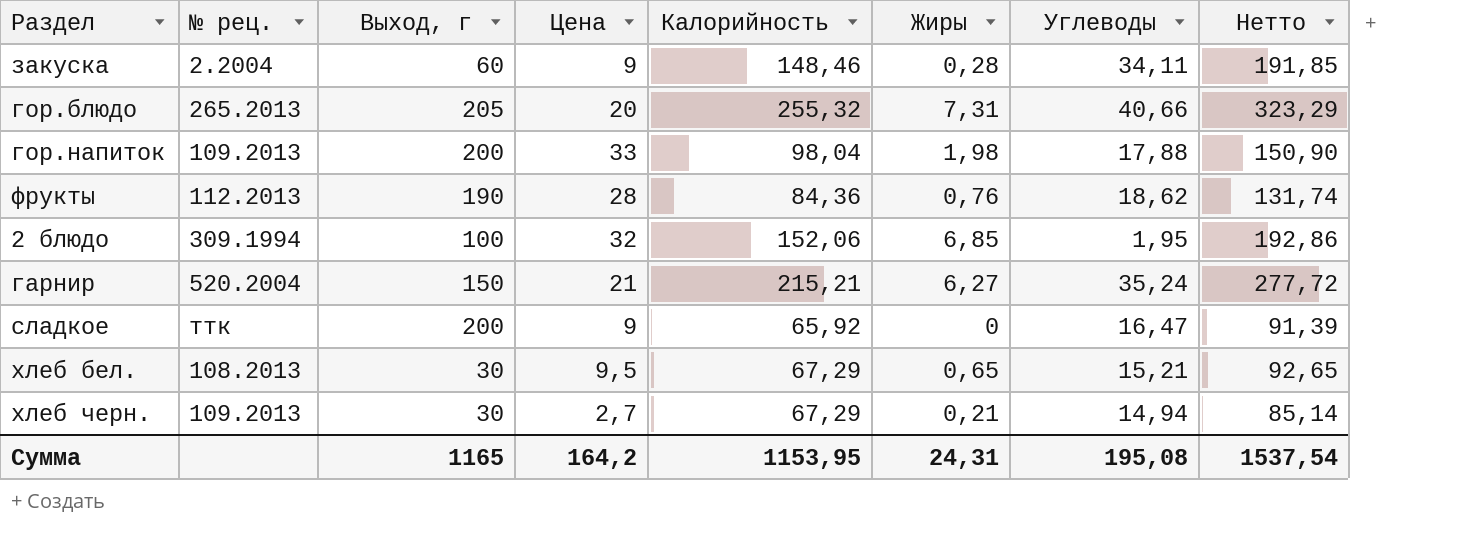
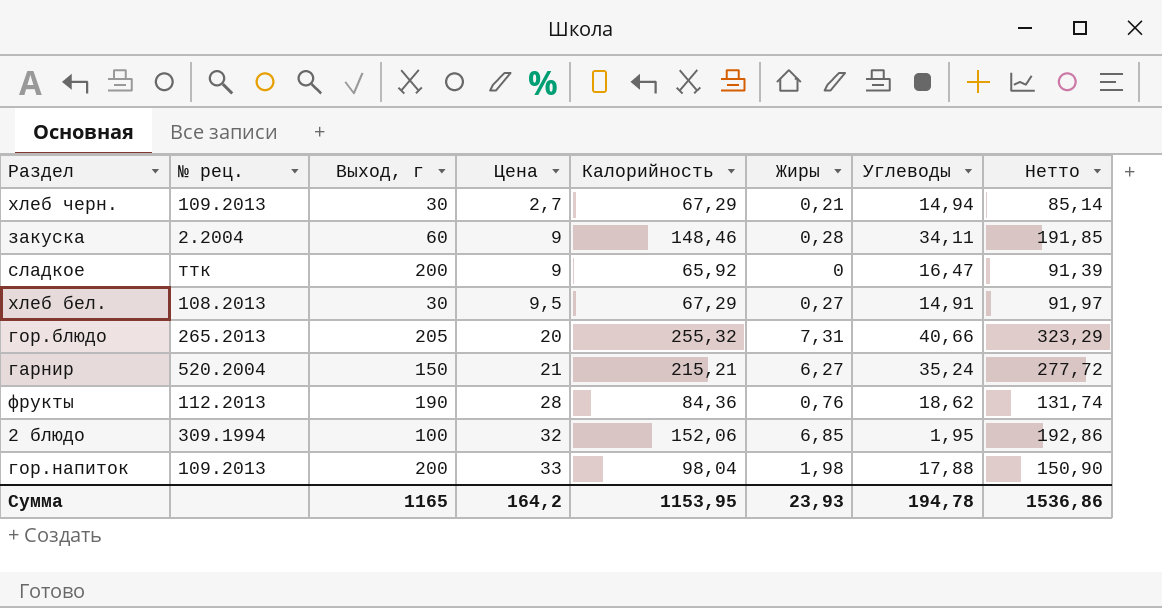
row order: none -> Цена ascending
хлеб бел. | Жиры: 0,65 -> 0,27
хлеб бел. | Углеводы: 15,21 -> 14,91
хлеб бел. | Нетто: 92,65 -> 91,97
Сумма | Жиры: 24,31 -> 23,93
Сумма | Углеводы: 195,08 -> 194,78
Сумма | Нетто: 1537,54 -> 1536,86

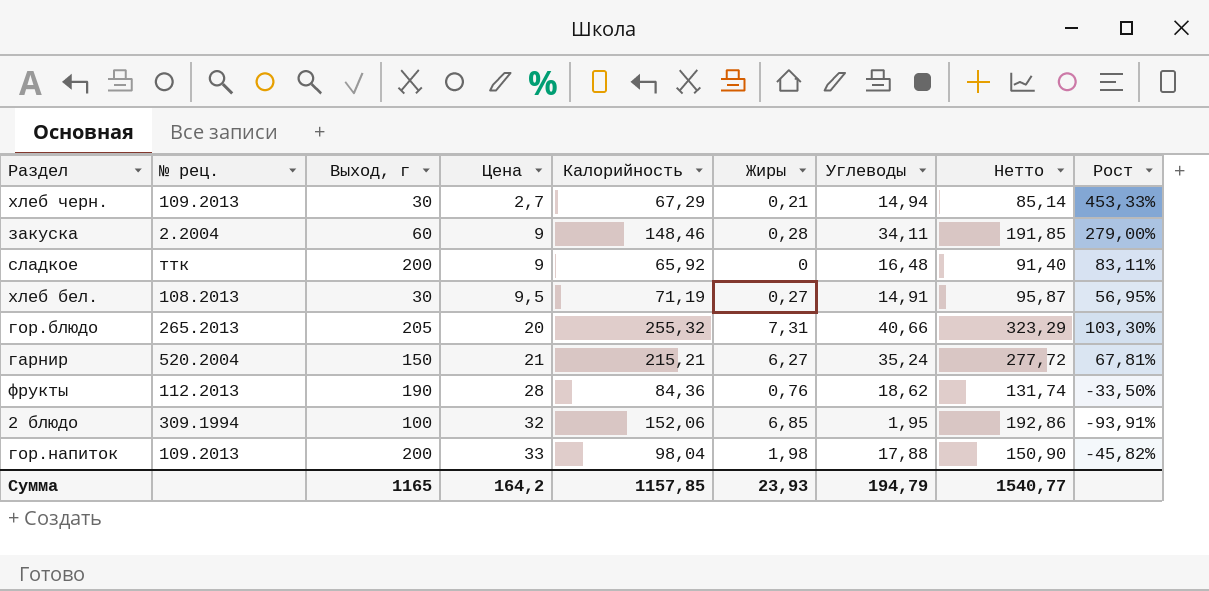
column Рост | formula: none -> ([Углеводы] - [Цена]) / [Цена]
сладкое | Углеводы: 16,47 -> 16,48
сладкое | Нетто: 91,39 -> 91,40
хлеб бел. | Калорийность: 67,29 -> 71,19
хлеб бел. | Нетто: 91,97 -> 95,87
Сумма | Калорийность: 1153,95 -> 1157,85
Сумма | Углеводы: 194,78 -> 194,79
Сумма | Нетто: 1536,86 -> 1540,77

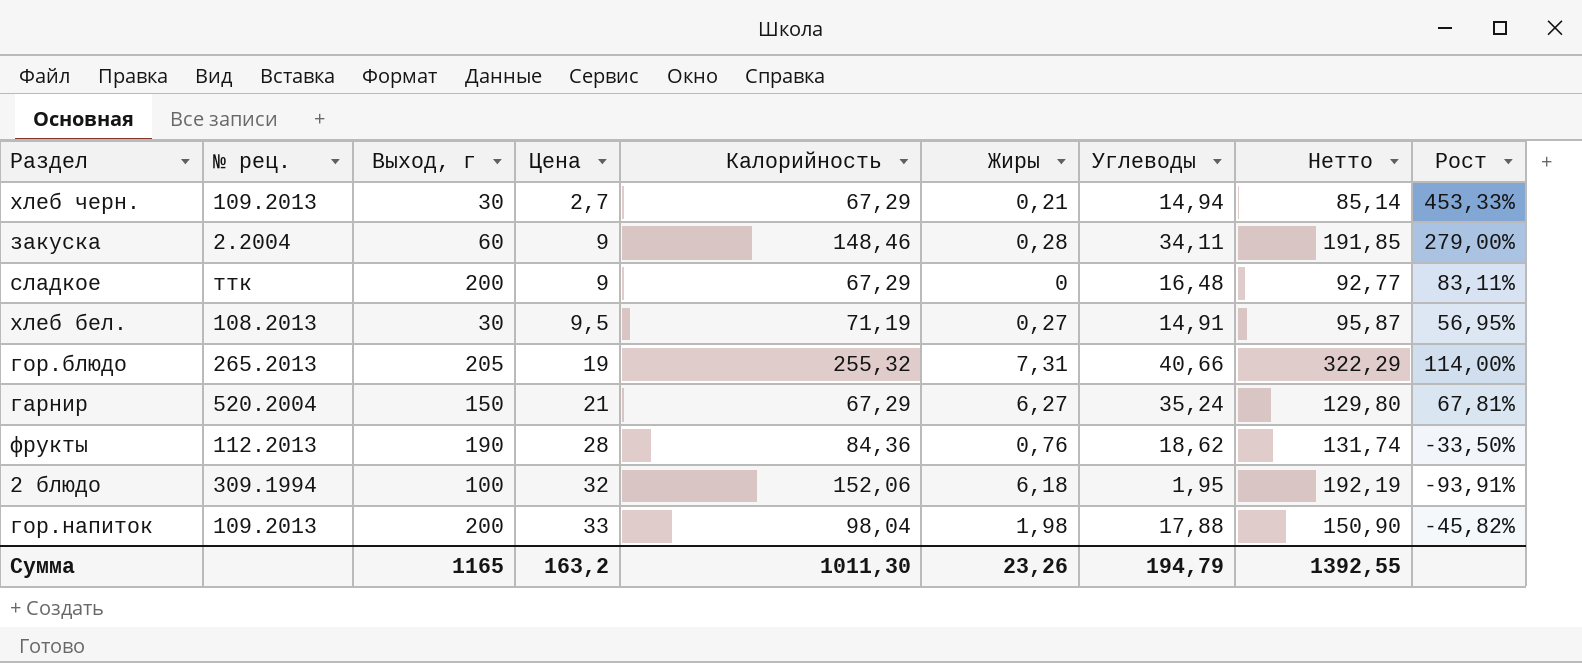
сладкое | Калорийность: 65,92 -> 67,29
сладкое | Нетто: 91,40 -> 92,77
гор.блюдо | Цена: 20 -> 19
гор.блюдо | Нетто: 323,29 -> 322,29
гор.блюдо | Рост: 103,30% -> 114,00%
гарнир | Калорийность: 215,21 -> 67,29
гарнир | Нетто: 277,72 -> 129,80
2 блюдо | Жиры: 6,85 -> 6,18
2 блюдо | Нетто: 192,86 -> 192,19
Сумма | Цена: 164,2 -> 163,2
Сумма | Калорийность: 1157,85 -> 1011,30
Сумма | Жиры: 23,93 -> 23,26
Сумма | Нетто: 1540,77 -> 1392,55

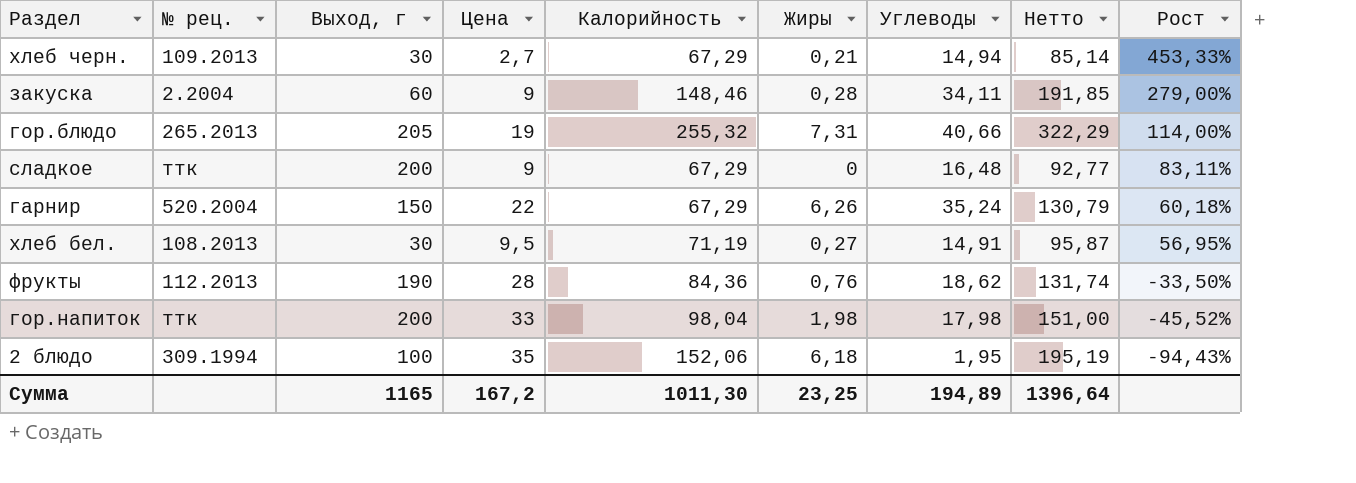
row order: Цена ascending -> Рост descending
гарнир | Цена: 21 -> 22
гарнир | Жиры: 6,27 -> 6,26
гарнир | Нетто: 129,80 -> 130,79
гарнир | Рост: 67,81% -> 60,18%
гор.напиток | № рец.: 109.2013 -> ттк
гор.напиток | Углеводы: 17,88 -> 17,98
гор.напиток | Нетто: 150,90 -> 151,00
гор.напиток | Рост: -45,82% -> -45,52%
2 блюдо | Цена: 32 -> 35
2 блюдо | Нетто: 192,19 -> 195,19
2 блюдо | Рост: -93,91% -> -94,43%
Сумма | Цена: 163,2 -> 167,2
Сумма | Жиры: 23,26 -> 23,25
Сумма | Углеводы: 194,79 -> 194,89
Сумма | Нетто: 1392,55 -> 1396,64

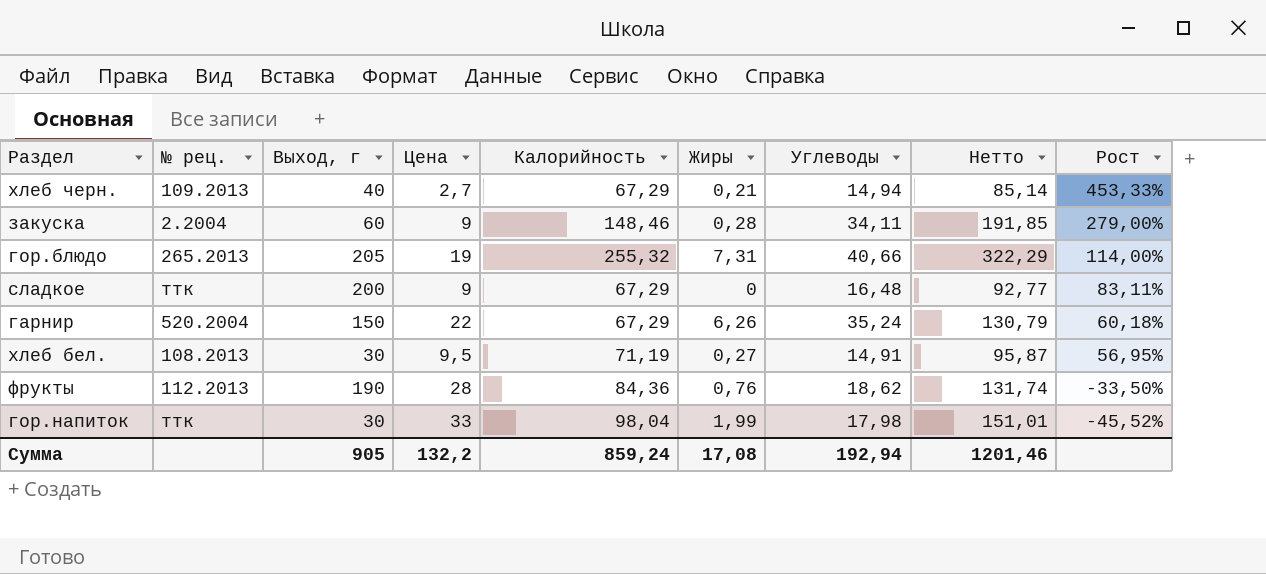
row 2 блюдо: 309.1994 | 100 | 35 | 152,06 | 6,18 | 1,95 | 195,19 | -94,43% -> none
хлеб черн. | Выход, г: 30 -> 40
гор.напиток | Выход, г: 200 -> 30
гор.напиток | Жиры: 1,98 -> 1,99
гор.напиток | Нетто: 151,00 -> 151,01
Сумма | Выход, г: 1165 -> 905
Сумма | Цена: 167,2 -> 132,2
Сумма | Калорийность: 1011,30 -> 859,24
Сумма | Жиры: 23,25 -> 17,08
Сумма | Углеводы: 194,89 -> 192,94
Сумма | Нетто: 1396,64 -> 1201,46

